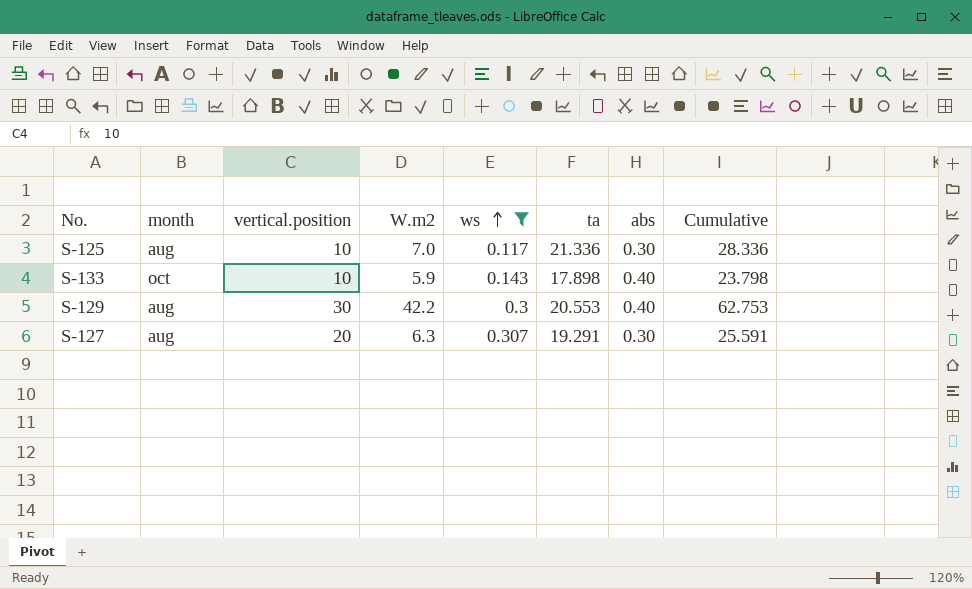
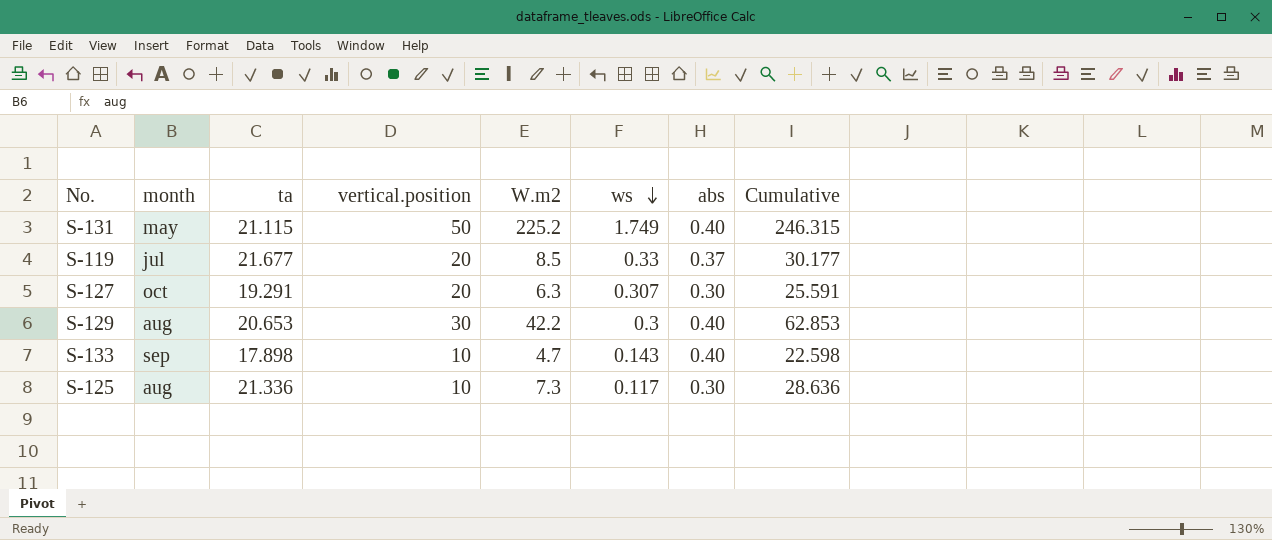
filter: ws <= 0.307 -> none
row order: ws ascending -> ws descending
column ta | position: 6 -> 3
S-127 | month: aug -> oct
S-129 | ta: 20.553 -> 20.653
S-129 | Cumulative: 62.753 -> 62.853
S-133 | month: oct -> sep
S-133 | W.m2: 5.9 -> 4.7
S-133 | Cumulative: 23.798 -> 22.598
S-125 | W.m2: 7.0 -> 7.3
S-125 | Cumulative: 28.336 -> 28.636

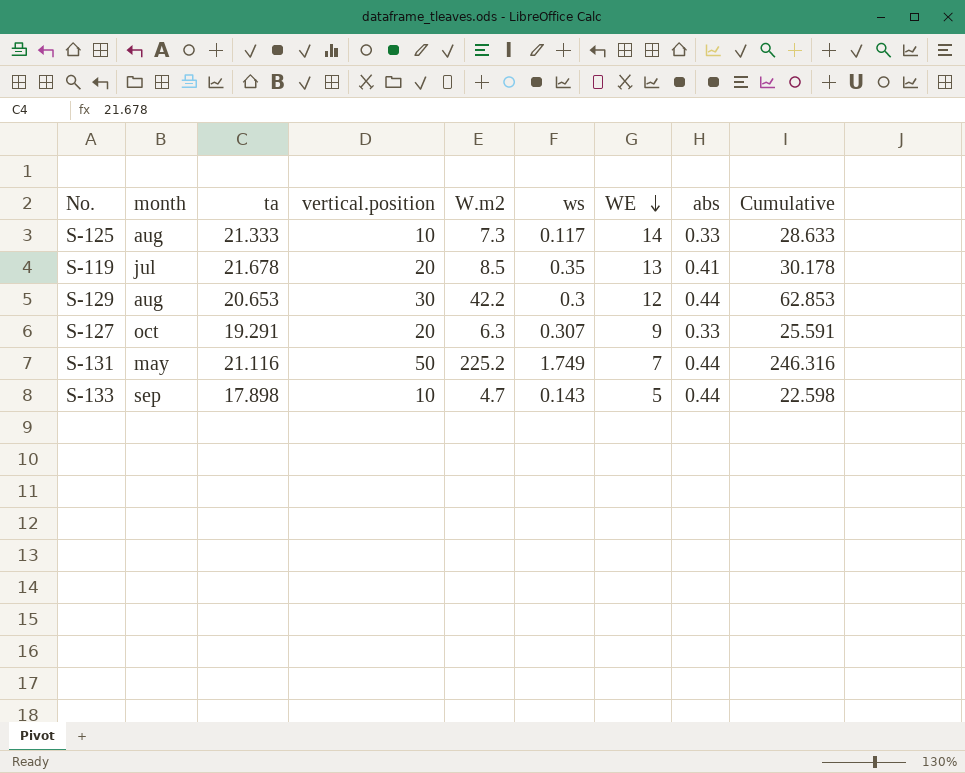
row order: ws descending -> WE descending
column WE | position: none -> 7
S-125 | ta: 21.336 -> 21.333
S-125 | abs: 0.30 -> 0.33
S-125 | Cumulative: 28.636 -> 28.633
S-119 | ta: 21.677 -> 21.678
S-119 | ws: 0.33 -> 0.35
S-119 | abs: 0.37 -> 0.41
S-119 | Cumulative: 30.177 -> 30.178
S-129 | abs: 0.40 -> 0.44
S-127 | abs: 0.30 -> 0.33
S-131 | ta: 21.115 -> 21.116
S-131 | abs: 0.40 -> 0.44
S-131 | Cumulative: 246.315 -> 246.316
S-133 | abs: 0.40 -> 0.44

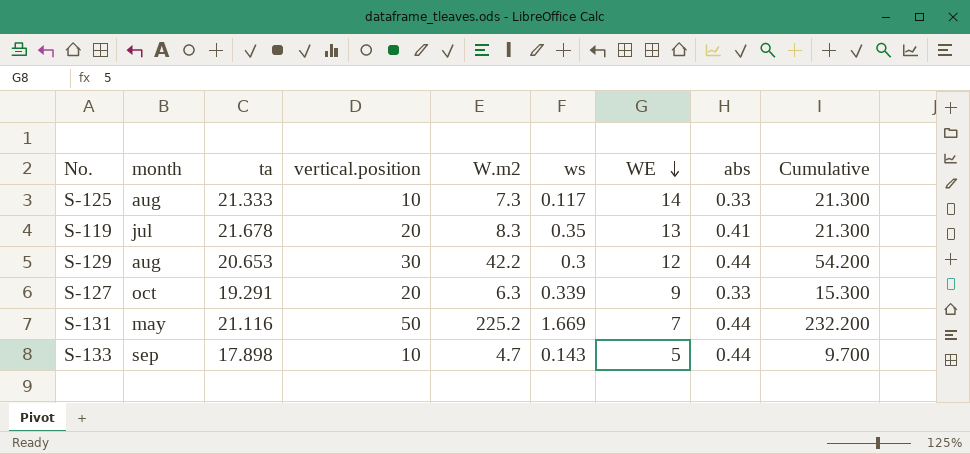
column Cumulative | formula: [ta] + [W.m2] -> [W.m2] + [WE]
S-119 | W.m2: 8.5 -> 8.3
S-127 | ws: 0.307 -> 0.339
S-131 | ws: 1.749 -> 1.669

